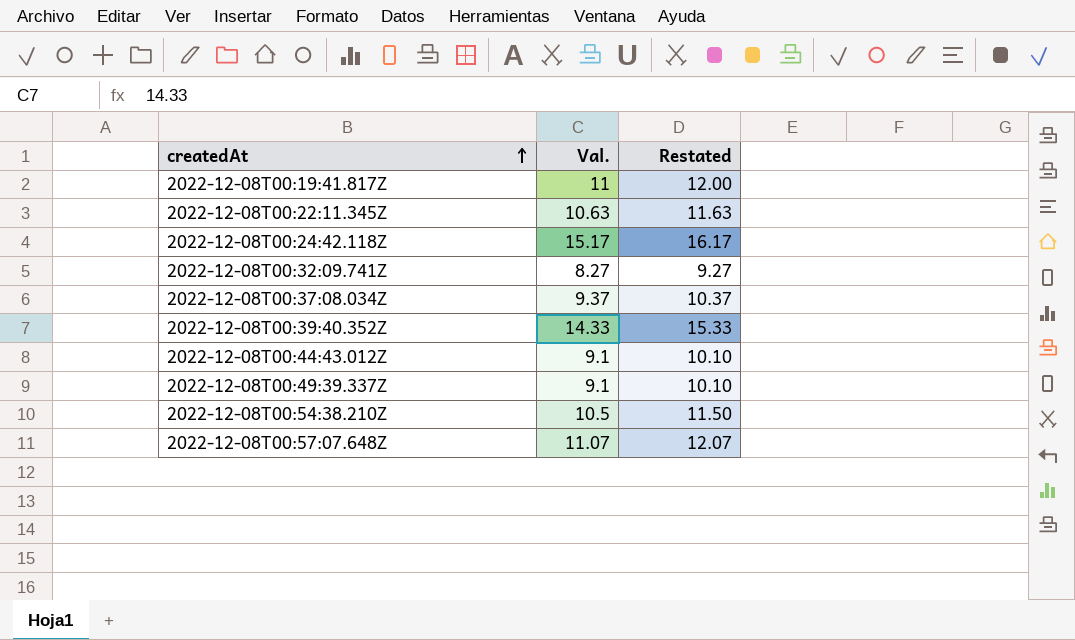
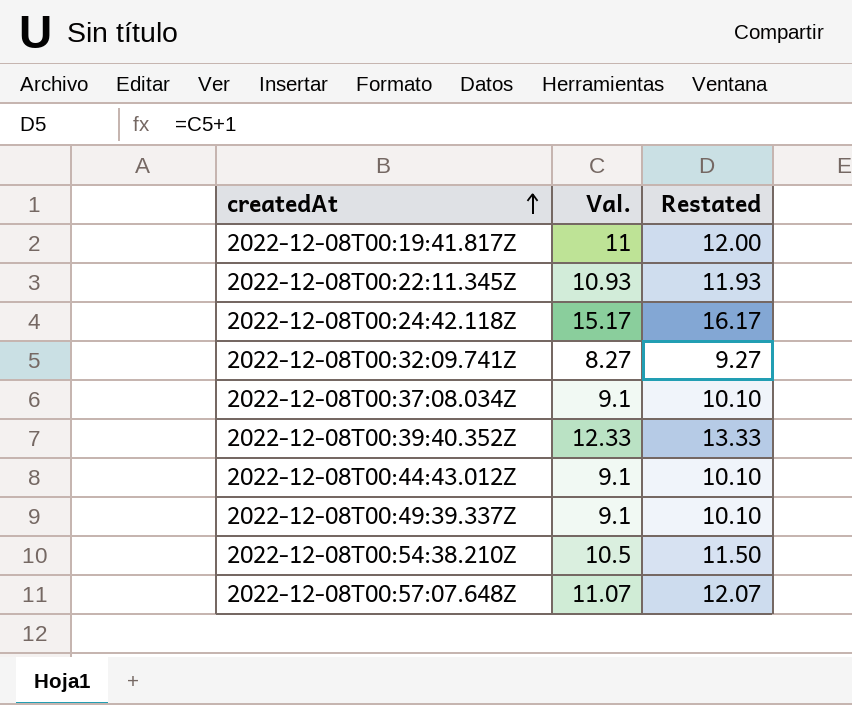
2022-12-08T00:22:11.345Z | Val.: 10.63 -> 10.93
2022-12-08T00:22:11.345Z | Restated: 11.63 -> 11.93
2022-12-08T00:37:08.034Z | Val.: 9.37 -> 9.1
2022-12-08T00:37:08.034Z | Restated: 10.37 -> 10.10
2022-12-08T00:39:40.352Z | Val.: 14.33 -> 12.33
2022-12-08T00:39:40.352Z | Restated: 15.33 -> 13.33

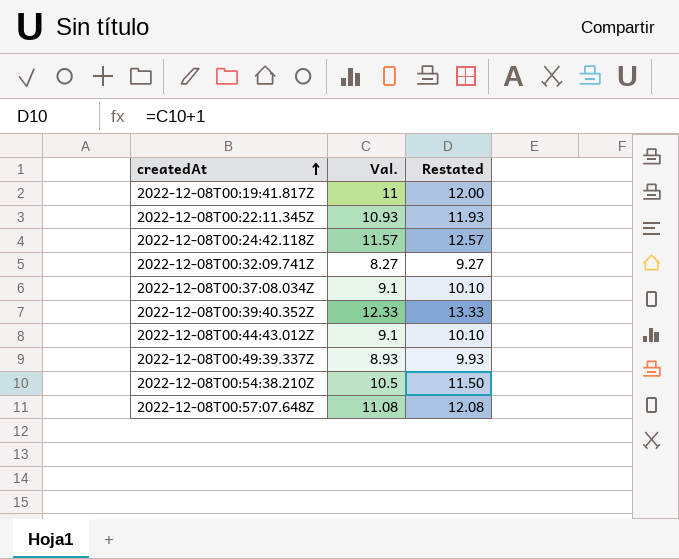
2022-12-08T00:24:42.118Z | Val.: 15.17 -> 11.57
2022-12-08T00:24:42.118Z | Restated: 16.17 -> 12.57
2022-12-08T00:49:39.337Z | Val.: 9.1 -> 8.93
2022-12-08T00:49:39.337Z | Restated: 10.10 -> 9.93
2022-12-08T00:57:07.648Z | Val.: 11.07 -> 11.08
2022-12-08T00:57:07.648Z | Restated: 12.07 -> 12.08

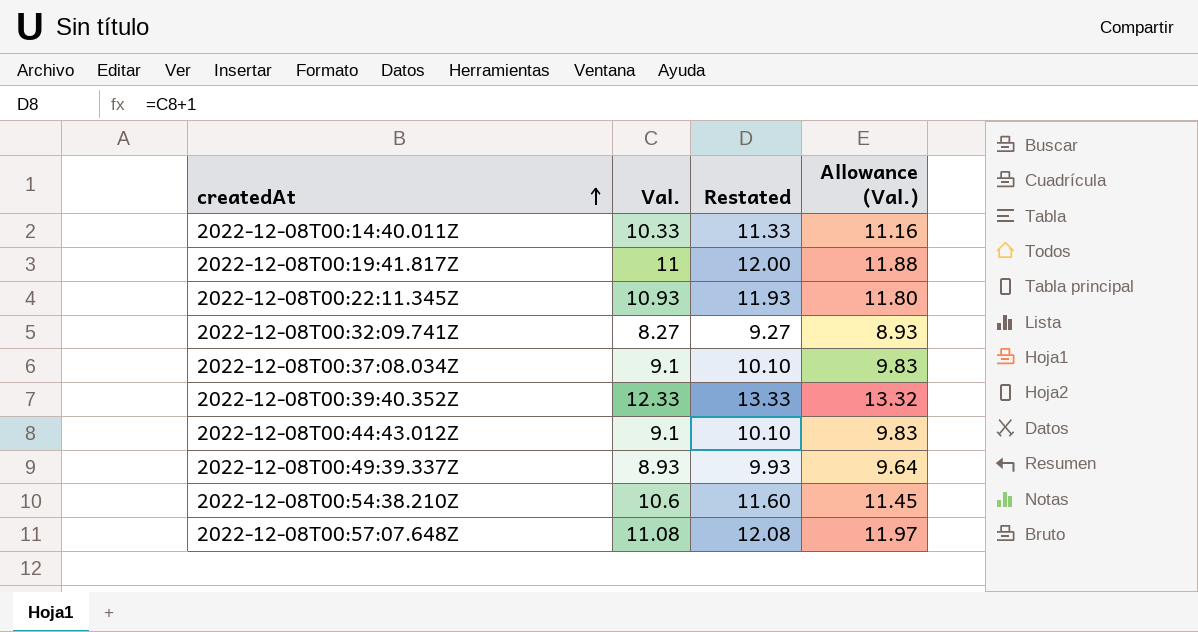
column Allowance (Val.) | formula: none -> [Val.] * 1.08
row 2022-12-08T00:24:42.118Z: 11.57 | 12.57 -> none
row 2022-12-08T00:14:40.011Z: none -> 10.33 | 11.33 | 11.16
2022-12-08T00:54:38.210Z | Val.: 10.5 -> 10.6
2022-12-08T00:54:38.210Z | Restated: 11.50 -> 11.60

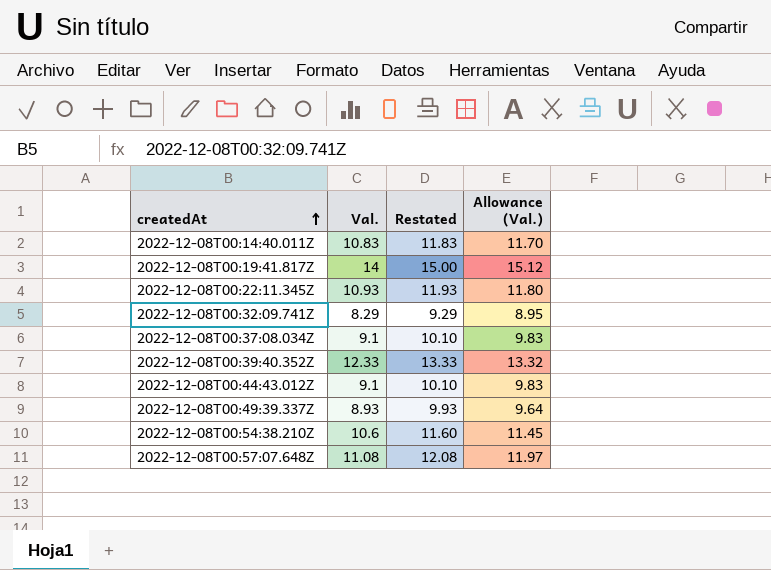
2022-12-08T00:14:40.011Z | Val.: 10.33 -> 10.83
2022-12-08T00:14:40.011Z | Restated: 11.33 -> 11.83
2022-12-08T00:14:40.011Z | Allowance (Val.): 11.16 -> 11.70
2022-12-08T00:19:41.817Z | Val.: 11 -> 14
2022-12-08T00:19:41.817Z | Restated: 12.00 -> 15.00
2022-12-08T00:19:41.817Z | Allowance (Val.): 11.88 -> 15.12
2022-12-08T00:32:09.741Z | Val.: 8.27 -> 8.29
2022-12-08T00:32:09.741Z | Restated: 9.27 -> 9.29
2022-12-08T00:32:09.741Z | Allowance (Val.): 8.93 -> 8.95

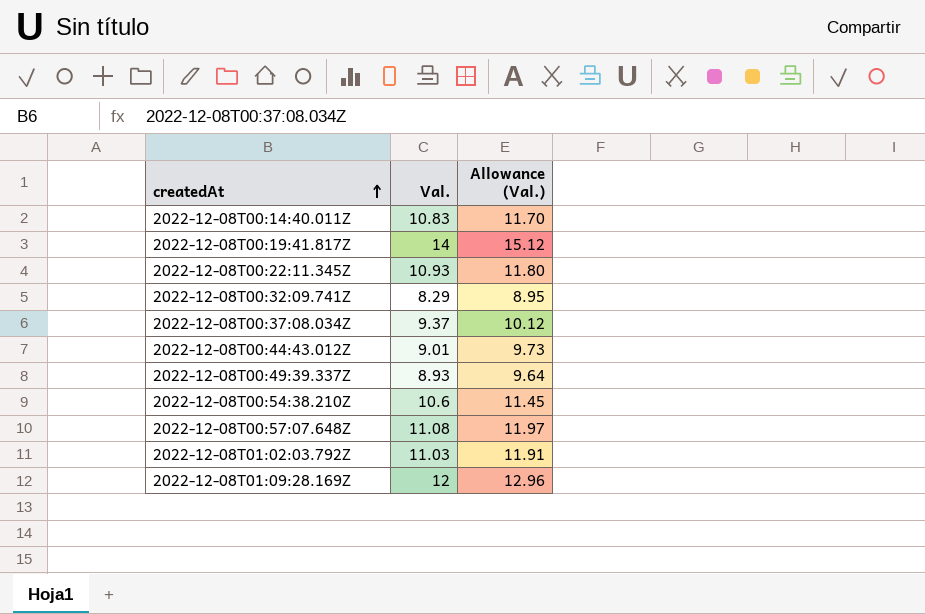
column Restated | formula: [Val.] + 1 -> none
row 2022-12-08T00:39:40.352Z: 12.33 | 13.33 | 13.32 -> none
2022-12-08T00:37:08.034Z | Val.: 9.1 -> 9.37
2022-12-08T00:37:08.034Z | Allowance (Val.): 9.83 -> 10.12
2022-12-08T00:44:43.012Z | Val.: 9.1 -> 9.01
2022-12-08T00:44:43.012Z | Allowance (Val.): 9.83 -> 9.73
row 2022-12-08T01:02:03.792Z: none -> 11.03 | 11.91
row 2022-12-08T01:09:28.169Z: none -> 12 | 12.96

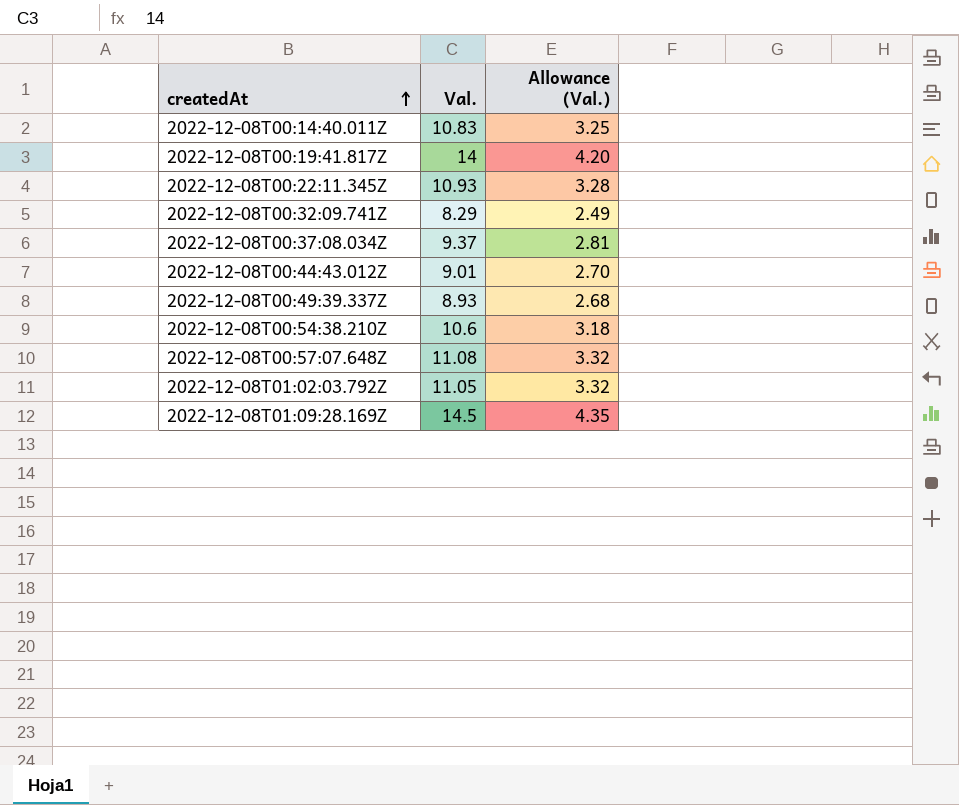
column Allowance (Val.) | formula: [Val.] * 1.08 -> [Val.] * 0.3
2022-12-08T01:02:03.792Z | Val.: 11.03 -> 11.05
2022-12-08T01:09:28.169Z | Val.: 12 -> 14.5

